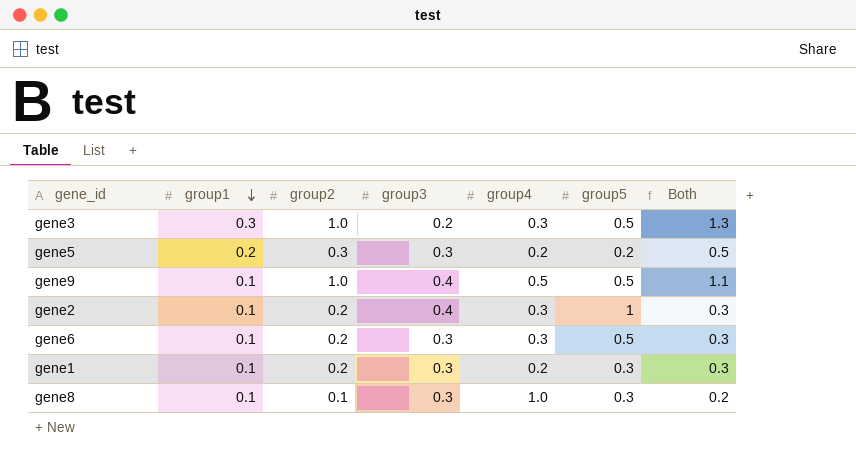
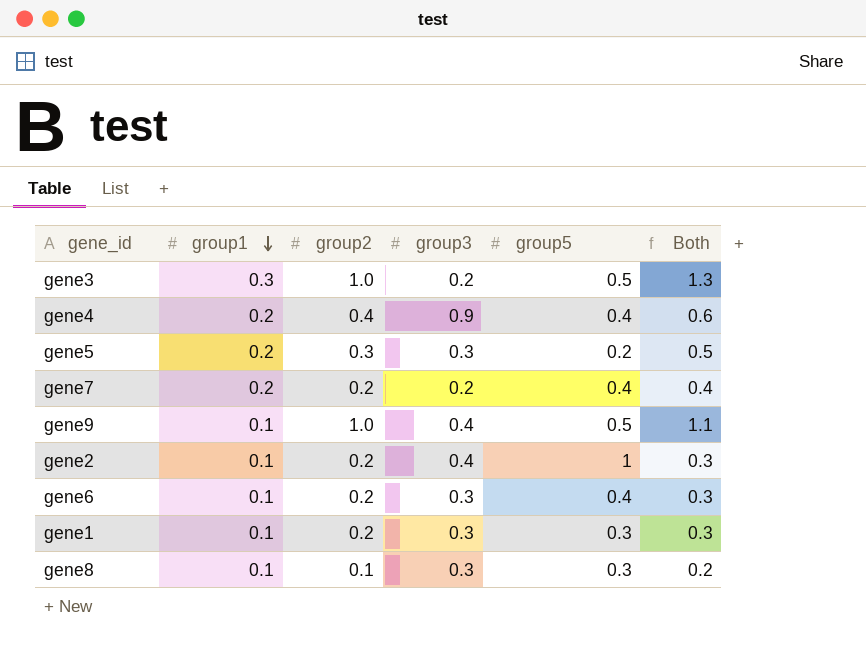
column group4 | position: 5 -> none
row gene4: none -> 0.2 | 0.4 | 0.9 | 0.4 | 0.6
row gene7: none -> 0.2 | 0.2 | 0.2 | 0.4 | 0.4
gene6 | group5: 0.5 -> 0.4

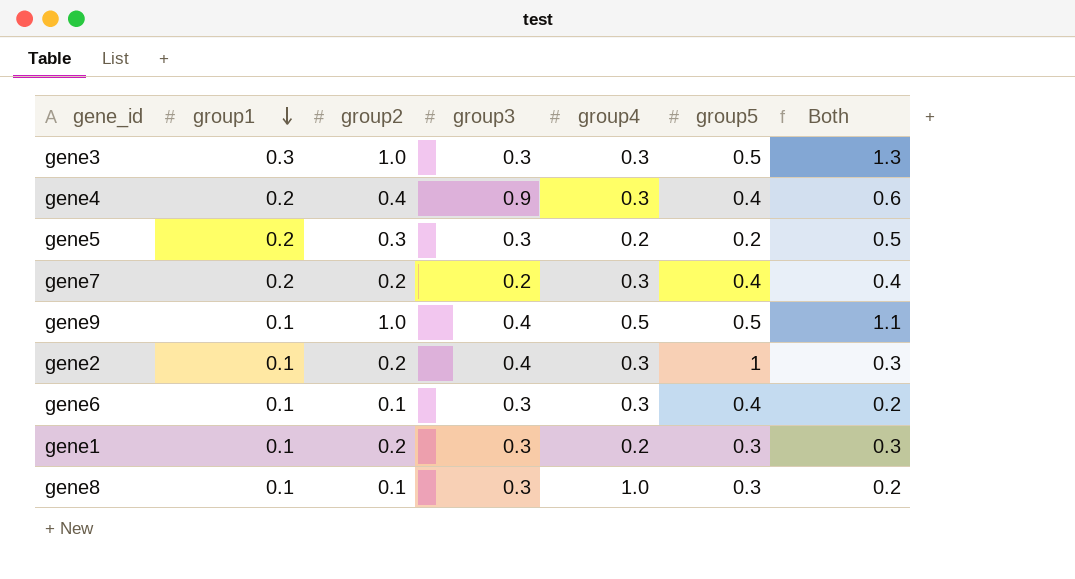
column group4 | position: none -> 5
gene3 | group3: 0.2 -> 0.3
gene6 | group2: 0.2 -> 0.1
gene6 | Both: 0.3 -> 0.2

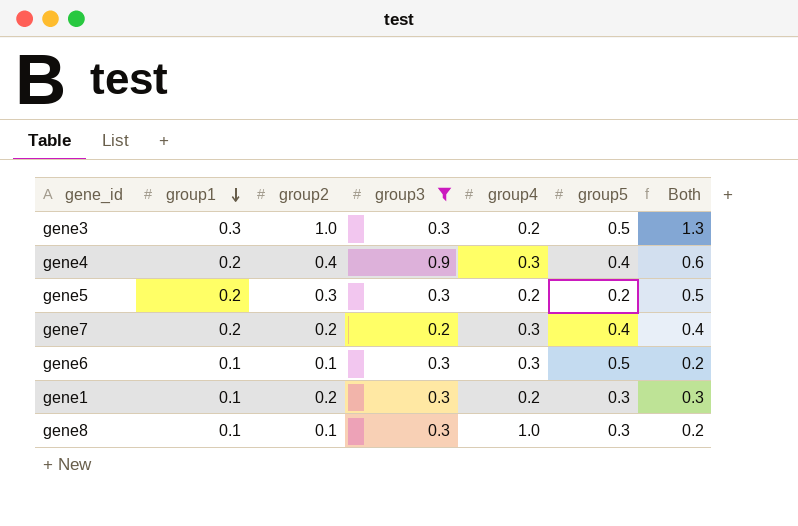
filter: none -> group3 != 0.4
gene3 | group4: 0.3 -> 0.2
gene6 | group5: 0.4 -> 0.5

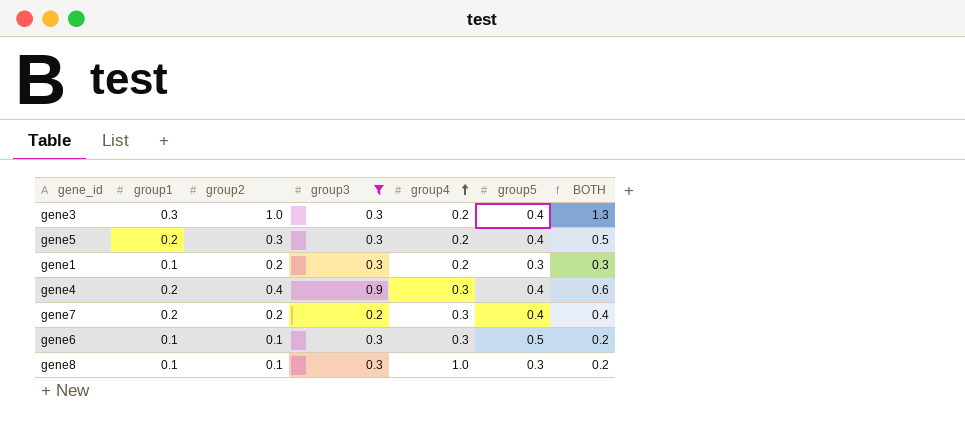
row order: group1 descending -> group4 ascending
column name: Both -> BOTH
gene3 | group5: 0.5 -> 0.4
gene5 | group5: 0.2 -> 0.4

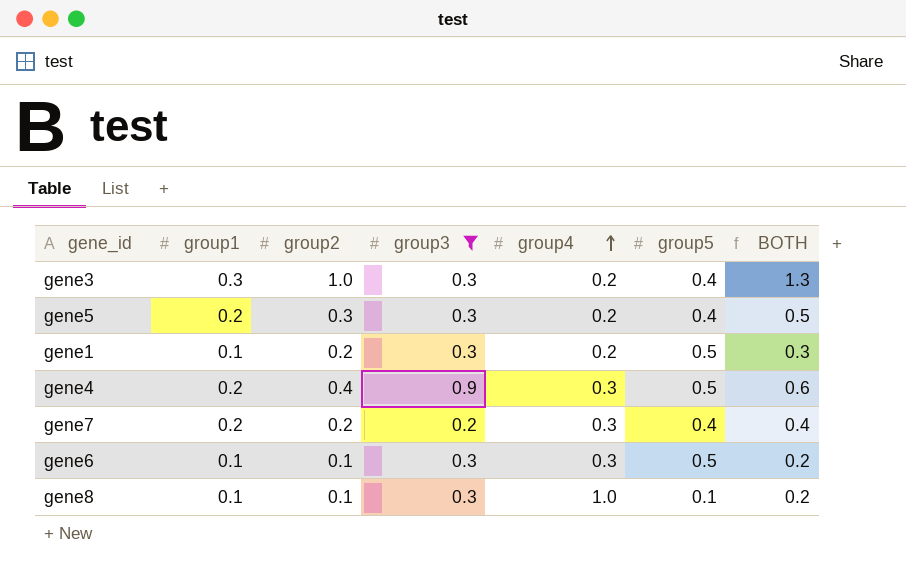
gene1 | group5: 0.3 -> 0.5
gene4 | group5: 0.4 -> 0.5
gene8 | group5: 0.3 -> 0.1

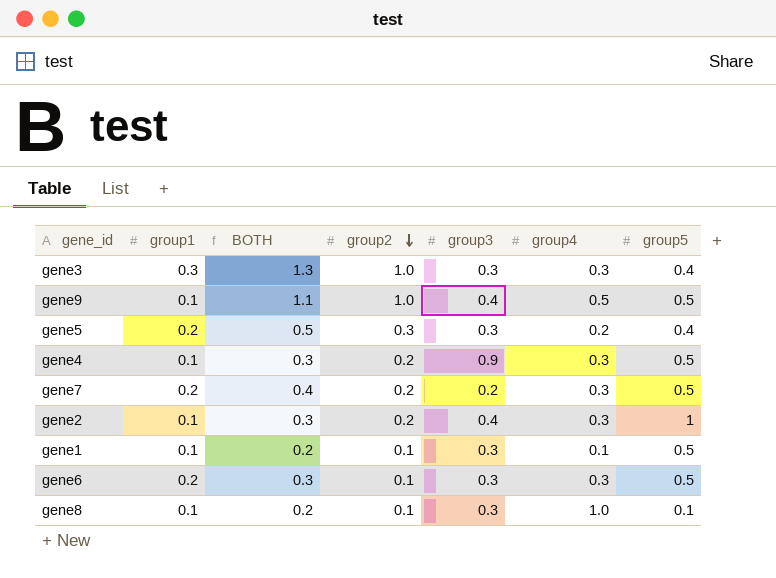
filter: group3 != 0.4 -> none
row order: group4 ascending -> group2 descending
column BOTH | position: 7 -> 3
gene3 | group4: 0.2 -> 0.3
gene4 | group1: 0.2 -> 0.1
gene4 | BOTH: 0.6 -> 0.3
gene4 | group2: 0.4 -> 0.2
gene7 | group5: 0.4 -> 0.5
gene1 | BOTH: 0.3 -> 0.2
gene1 | group2: 0.2 -> 0.1
gene1 | group4: 0.2 -> 0.1
gene6 | group1: 0.1 -> 0.2
gene6 | BOTH: 0.2 -> 0.3

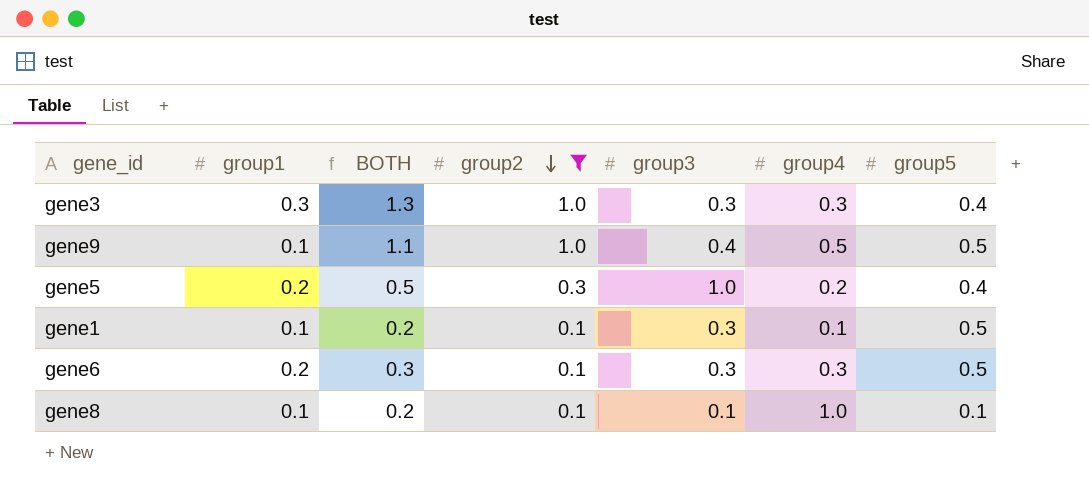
filter: none -> group2 != 0.2
gene5 | group3: 0.3 -> 1.0
gene8 | group3: 0.3 -> 0.1

